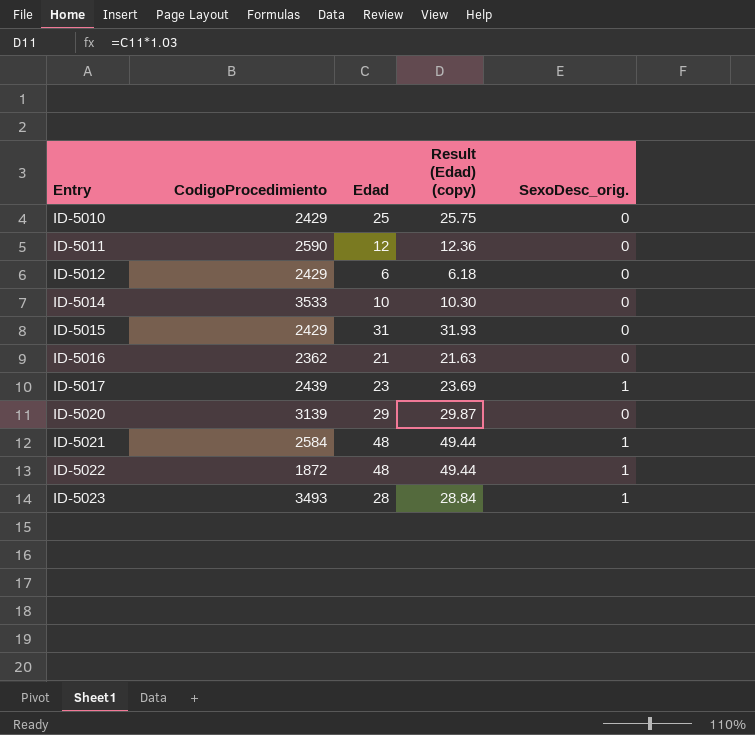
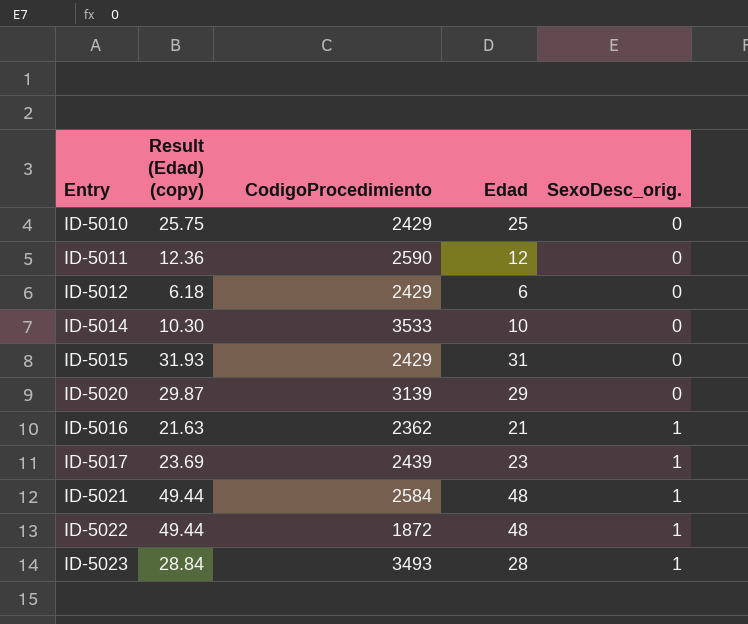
row order: Entry ascending -> SexoDesc_orig. ascending
column Result (Edad) (copy) | position: 4 -> 2
ID-5016 | SexoDesc_orig.: 0 -> 1

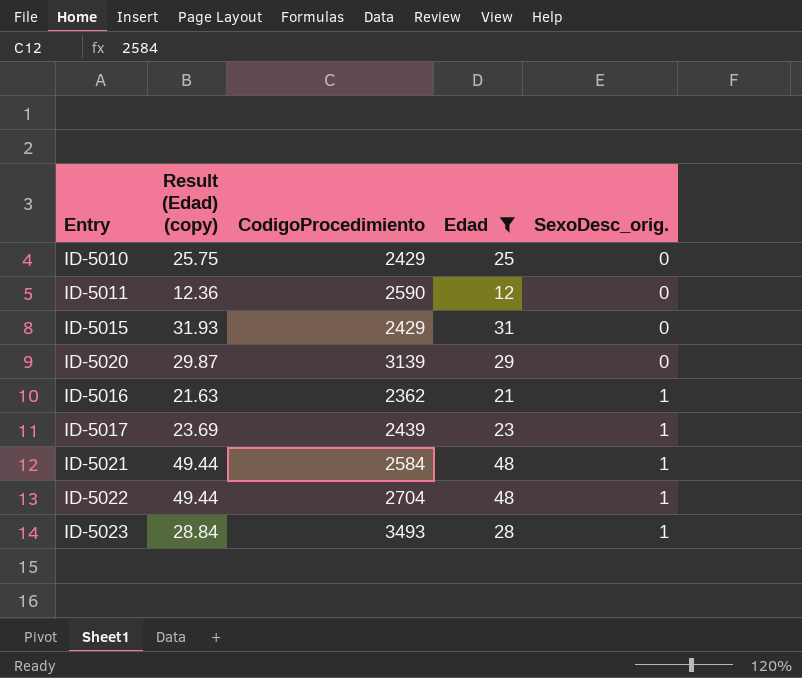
filter: none -> Edad >= 12
ID-5022 | CodigoProcedimiento: 1872 -> 2704

